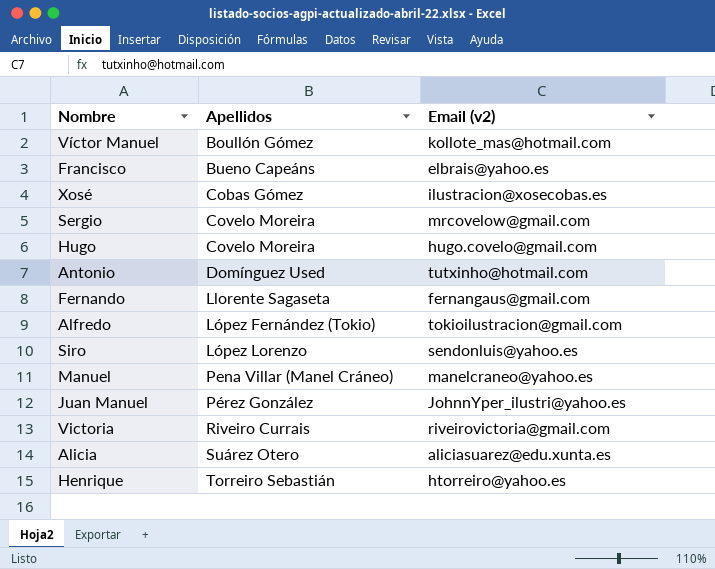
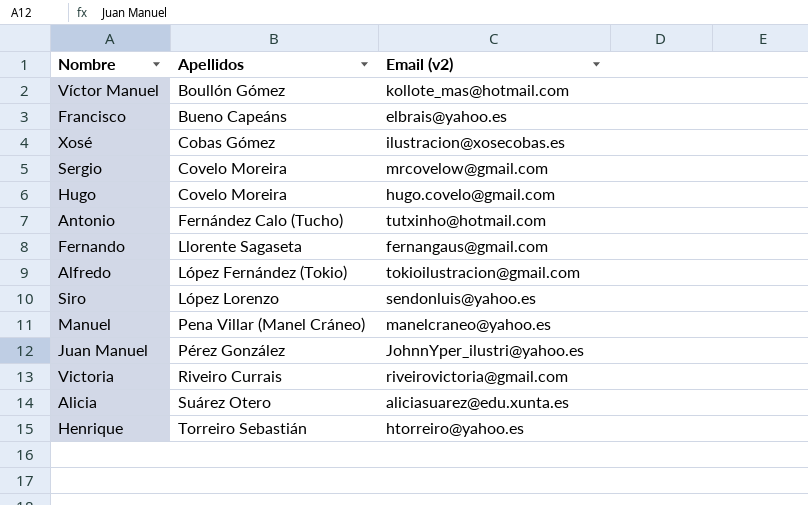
Antonio | Apellidos: Domínguez Used -> Fernández Calo (Tucho)

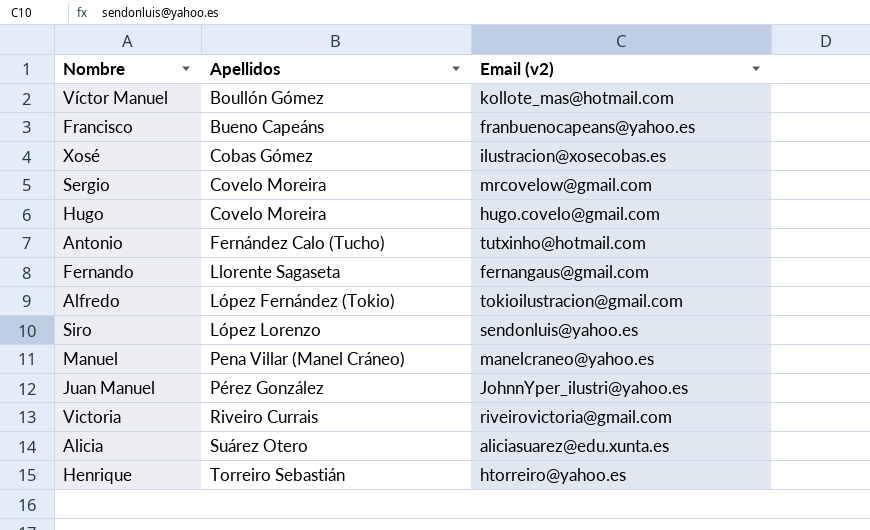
Francisco | Email (v2): elbrais@yahoo.es -> franbuenocapeans@yahoo.es

